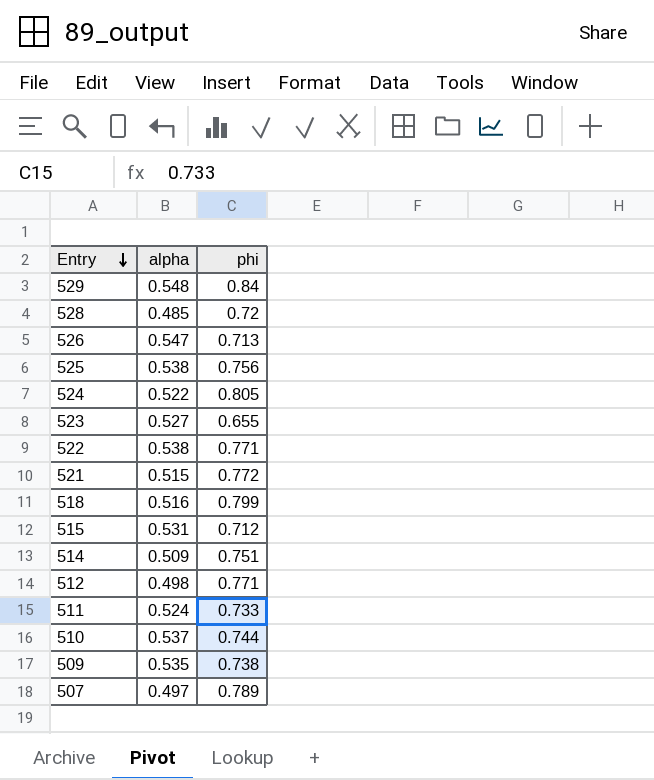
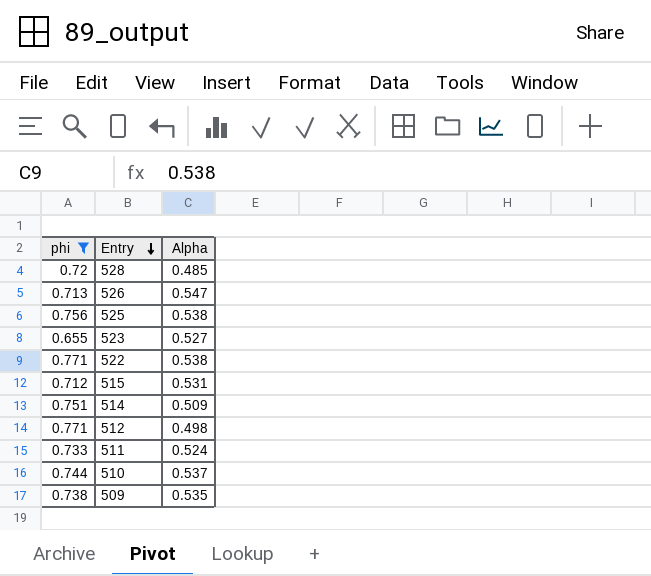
filter: none -> phi <= 0.771
column phi | position: 3 -> 1
column name: alpha -> Alpha

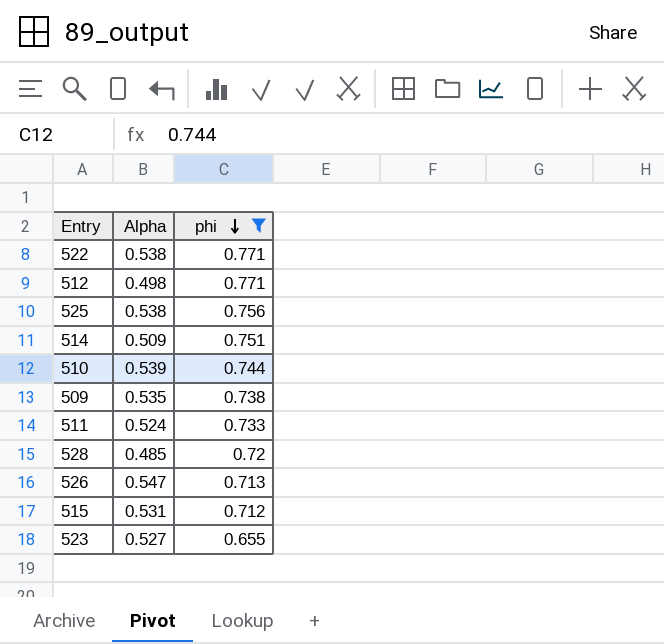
row order: Entry descending -> phi descending
column phi | position: 1 -> 3
510 | Alpha: 0.537 -> 0.539

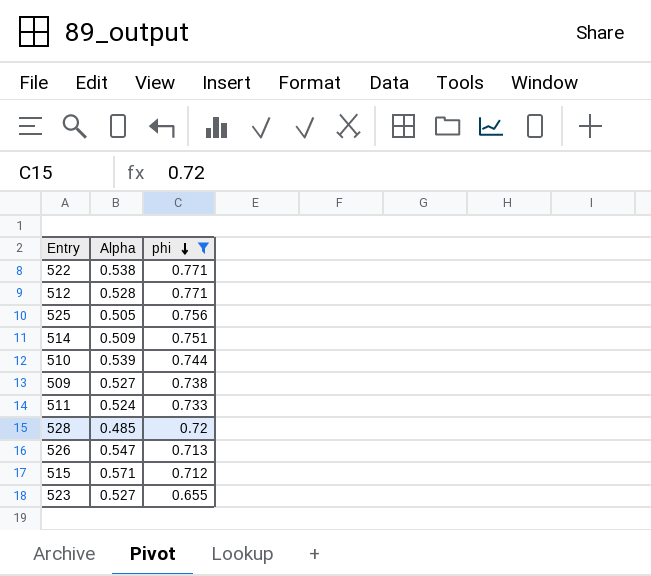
512 | Alpha: 0.498 -> 0.528
525 | Alpha: 0.538 -> 0.505
509 | Alpha: 0.535 -> 0.527
515 | Alpha: 0.531 -> 0.571

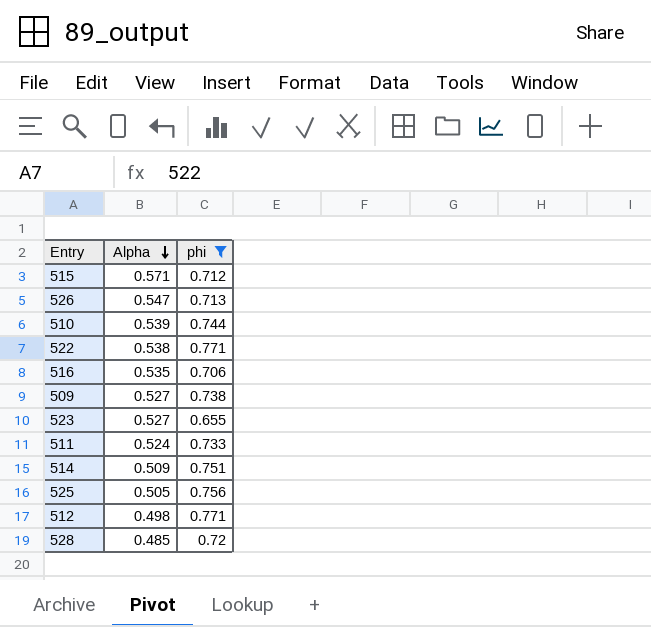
row order: phi descending -> Alpha descending
row 516: none -> 0.535 | 0.706
512 | Alpha: 0.528 -> 0.498

